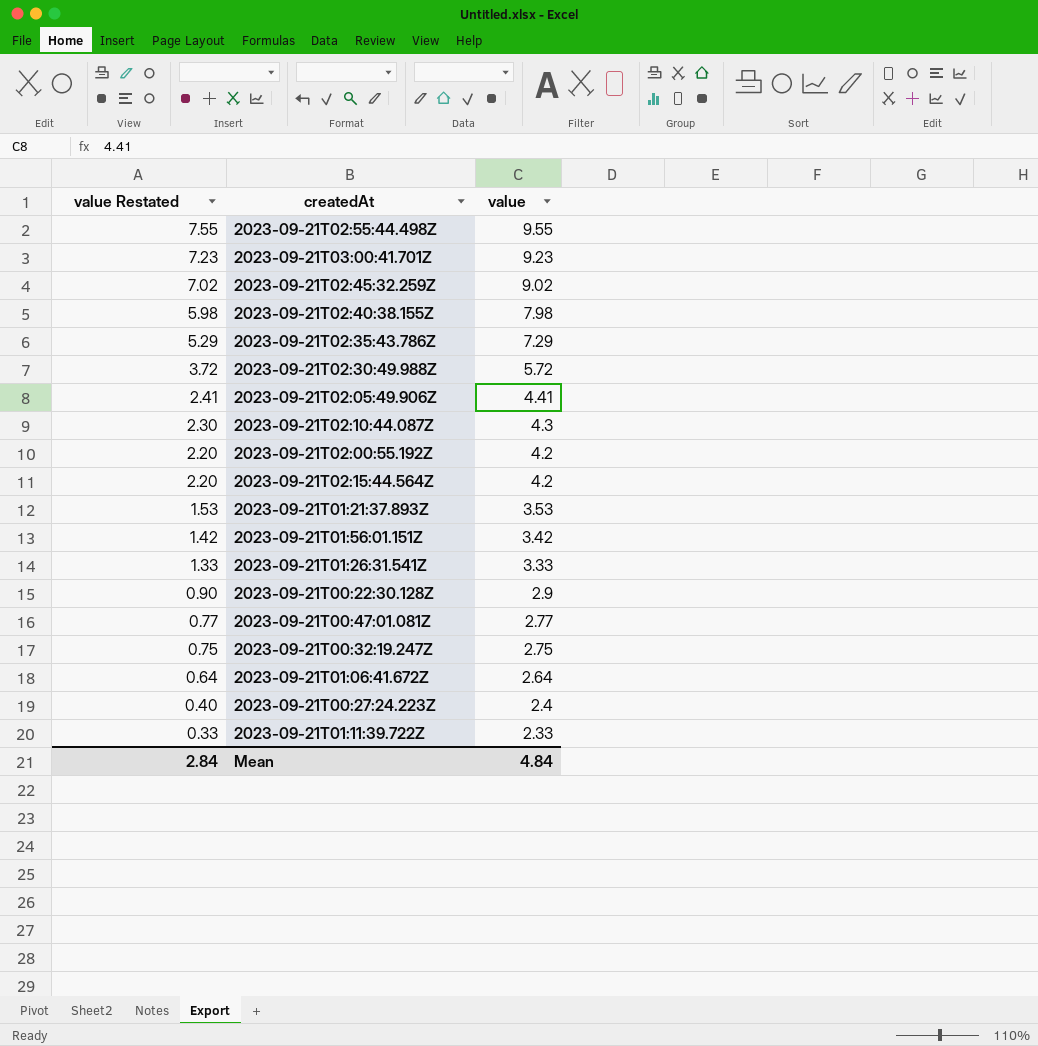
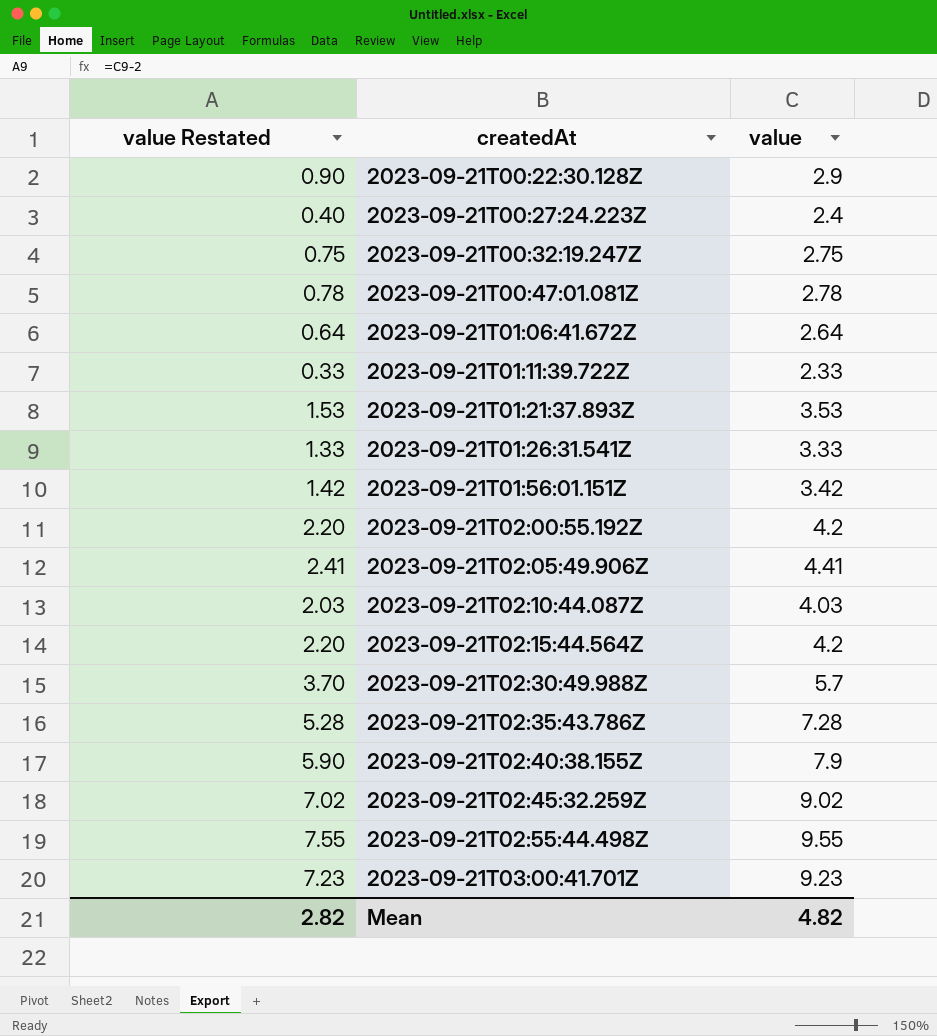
row order: value Restated descending -> createdAt ascending
2023-09-21T00:47:01.081Z | value Restated: 0.77 -> 0.78
2023-09-21T00:47:01.081Z | value: 2.77 -> 2.78
2023-09-21T02:10:44.087Z | value Restated: 2.30 -> 2.03
2023-09-21T02:10:44.087Z | value: 4.3 -> 4.03
2023-09-21T02:30:49.988Z | value Restated: 3.72 -> 3.70
2023-09-21T02:30:49.988Z | value: 5.72 -> 5.7
2023-09-21T02:35:43.786Z | value Restated: 5.29 -> 5.28
2023-09-21T02:35:43.786Z | value: 7.29 -> 7.28
2023-09-21T02:40:38.155Z | value Restated: 5.98 -> 5.90
2023-09-21T02:40:38.155Z | value: 7.98 -> 7.9
Mean | value Restated: 2.84 -> 2.82
Mean | value: 4.84 -> 4.82

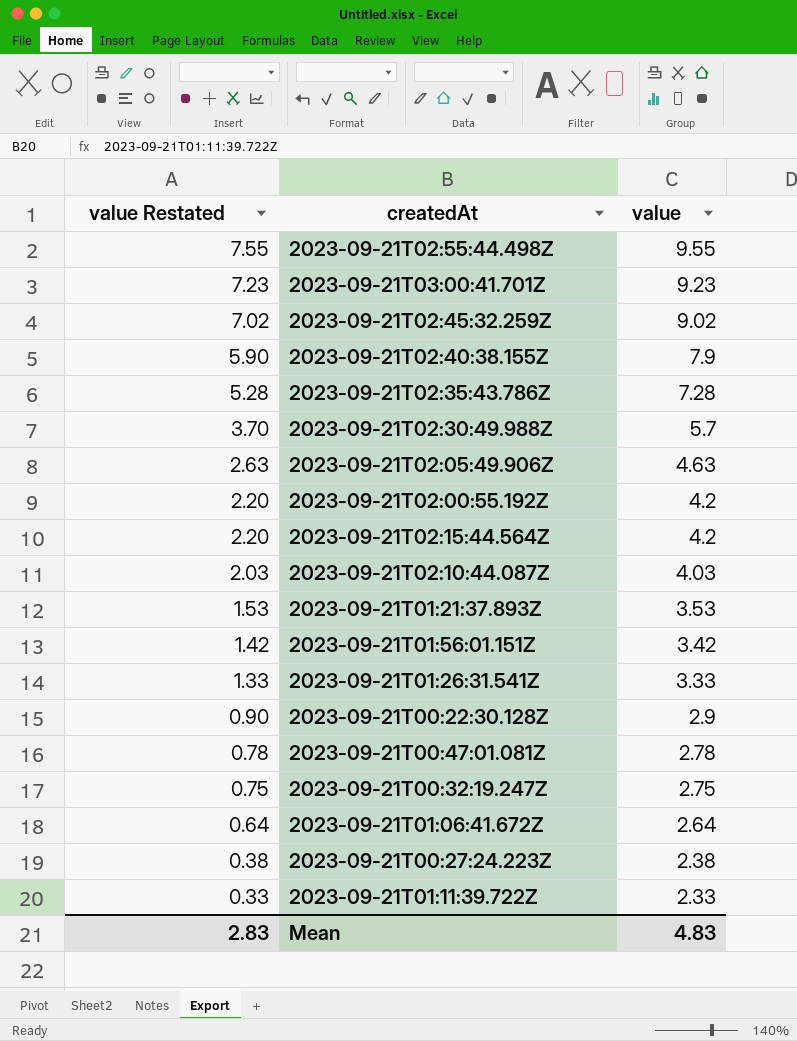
row order: createdAt ascending -> value Restated descending
2023-09-21T02:05:49.906Z | value Restated: 2.41 -> 2.63
2023-09-21T02:05:49.906Z | value: 4.41 -> 4.63
2023-09-21T00:27:24.223Z | value Restated: 0.40 -> 0.38
2023-09-21T00:27:24.223Z | value: 2.4 -> 2.38
Mean | value Restated: 2.82 -> 2.83
Mean | value: 4.82 -> 4.83

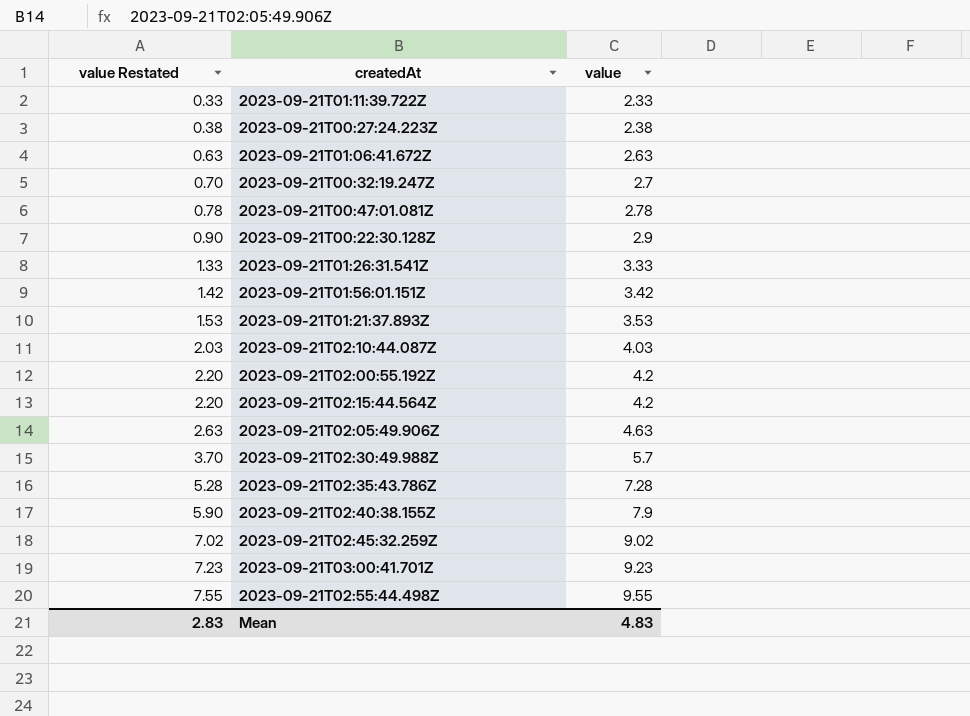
row order: value Restated descending -> value Restated ascending
2023-09-21T01:06:41.672Z | value Restated: 0.64 -> 0.63
2023-09-21T01:06:41.672Z | value: 2.64 -> 2.63
2023-09-21T00:32:19.247Z | value Restated: 0.75 -> 0.70
2023-09-21T00:32:19.247Z | value: 2.75 -> 2.7

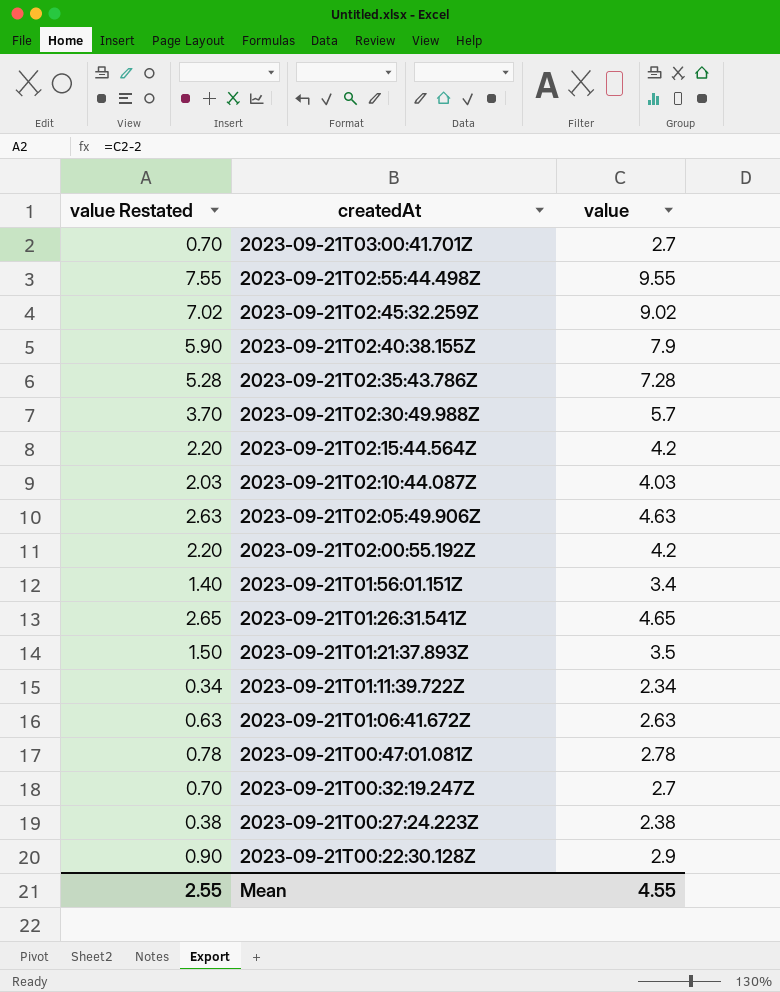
row order: value Restated ascending -> createdAt descending
2023-09-21T03:00:41.701Z | value Restated: 7.23 -> 0.70
2023-09-21T03:00:41.701Z | value: 9.23 -> 2.7
2023-09-21T01:56:01.151Z | value Restated: 1.42 -> 1.40
2023-09-21T01:56:01.151Z | value: 3.42 -> 3.4
2023-09-21T01:26:31.541Z | value Restated: 1.33 -> 2.65
2023-09-21T01:26:31.541Z | value: 3.33 -> 4.65
2023-09-21T01:21:37.893Z | value Restated: 1.53 -> 1.50
2023-09-21T01:21:37.893Z | value: 3.53 -> 3.5
2023-09-21T01:11:39.722Z | value Restated: 0.33 -> 0.34
2023-09-21T01:11:39.722Z | value: 2.33 -> 2.34
Mean | value Restated: 2.83 -> 2.55
Mean | value: 4.83 -> 4.55

